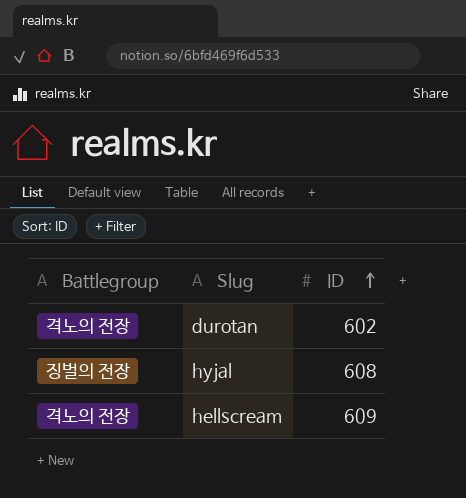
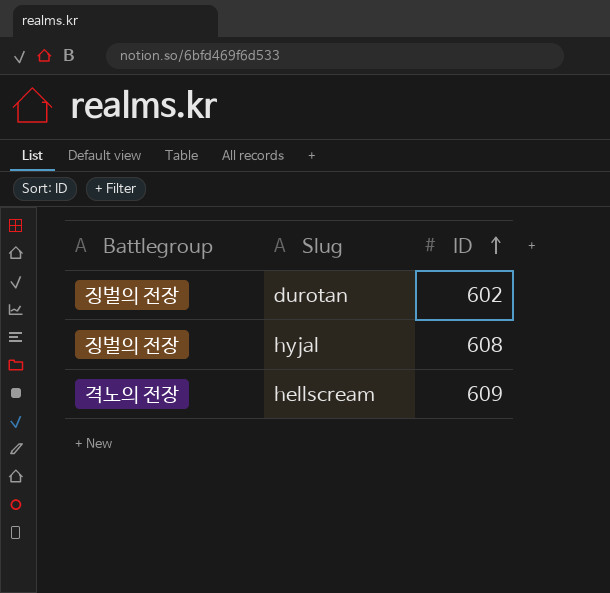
durotan | Battlegroup: 격노의 전장 -> 징벌의 전장

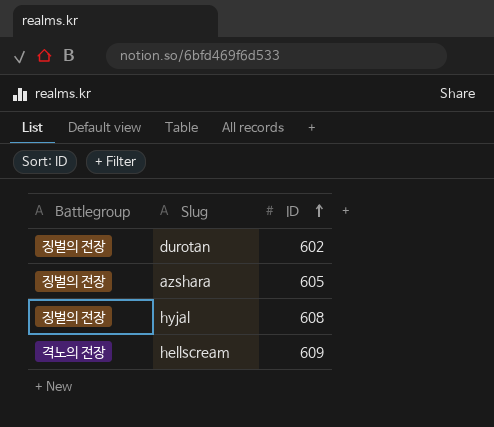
row azshara: none -> 징벌의 전장 | 605

